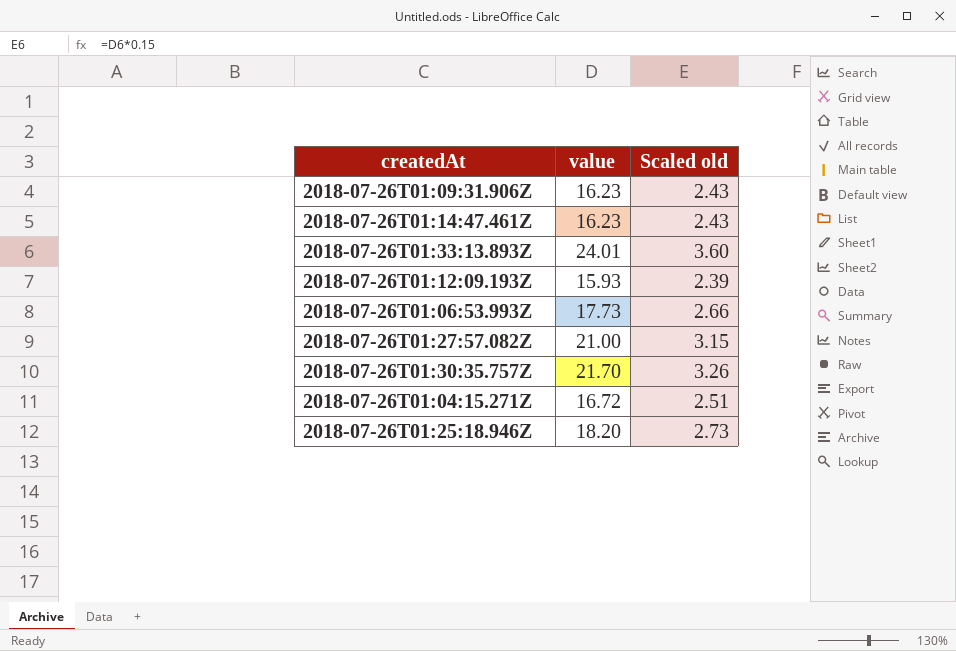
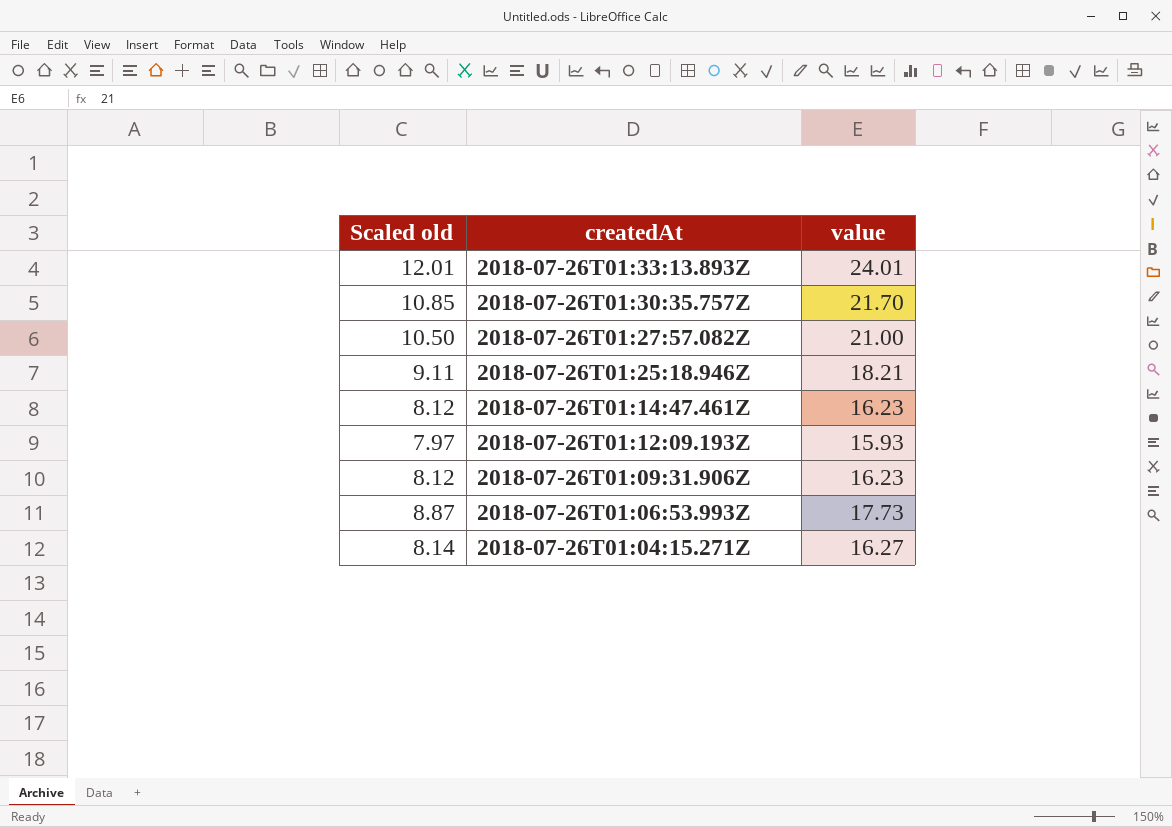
row order: none -> createdAt descending
column Scaled old | formula: [value] * 0.15 -> [value] * 0.5
column Scaled old | position: 3 -> 1
2018-07-26T01:25:18.946Z | value: 18.20 -> 18.21
2018-07-26T01:04:15.271Z | value: 16.72 -> 16.27

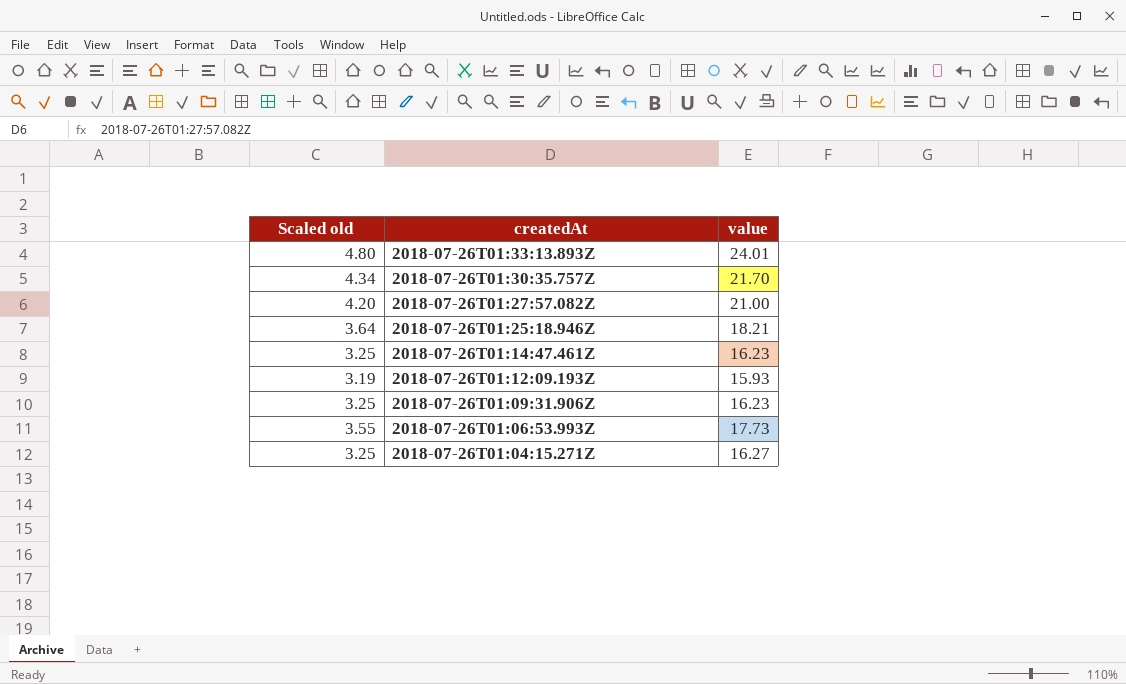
column Scaled old | formula: [value] * 0.5 -> [value] * 0.2

